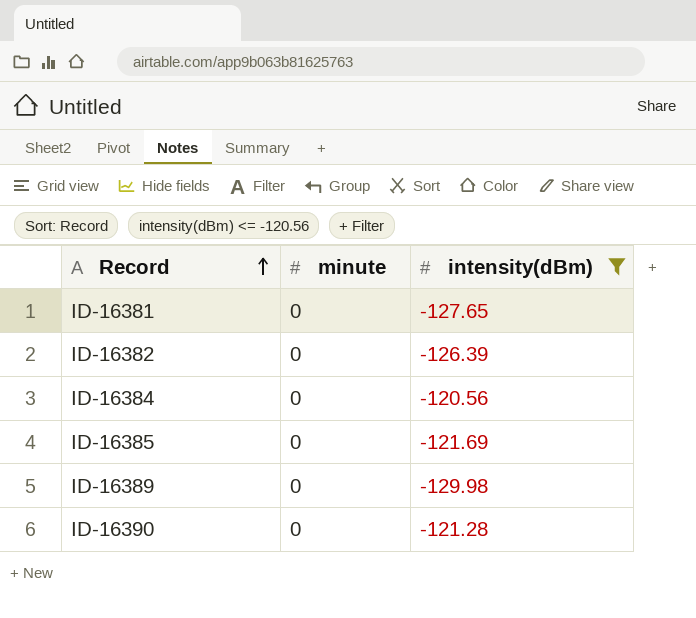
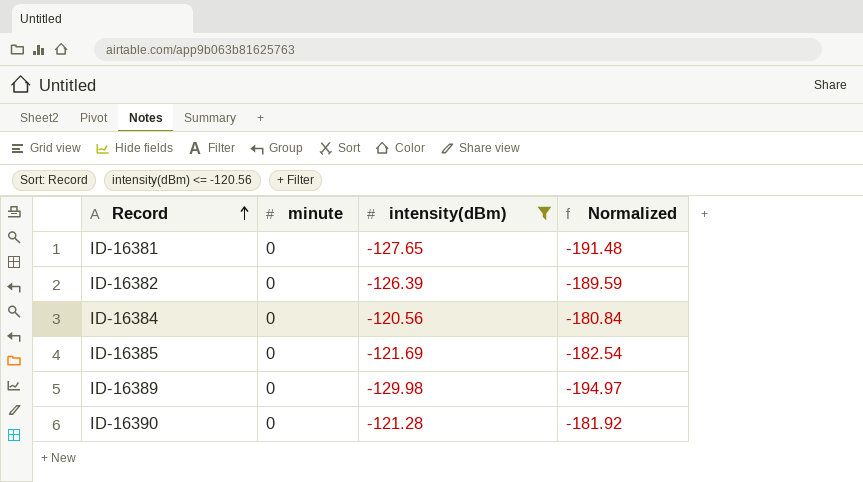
column Normalized | formula: none -> [intensity(dBm)] * 1.5

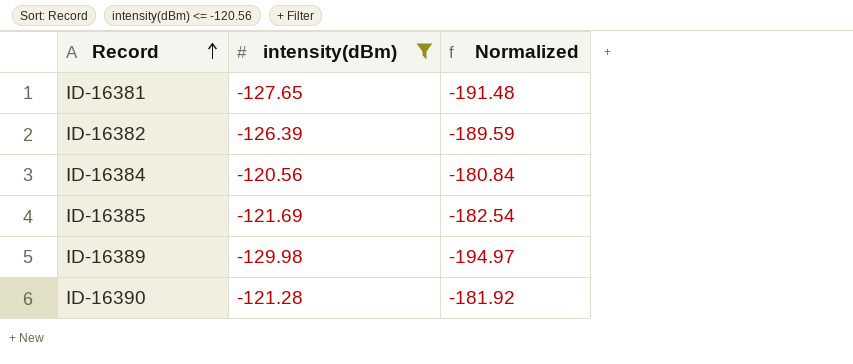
column minute | position: 2 -> none

